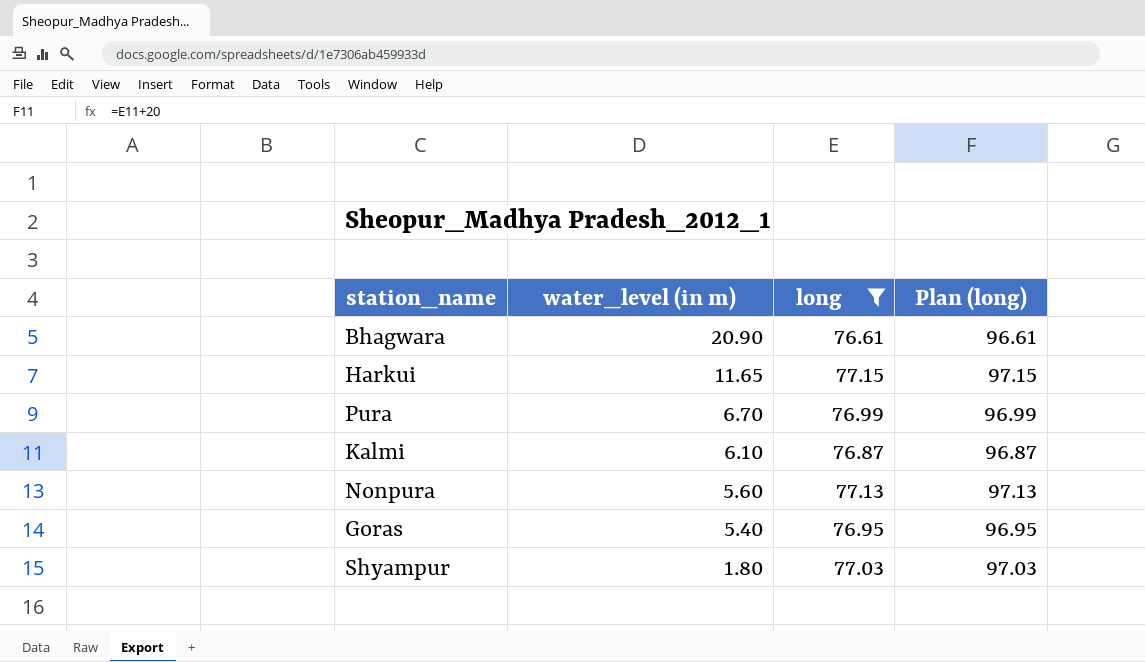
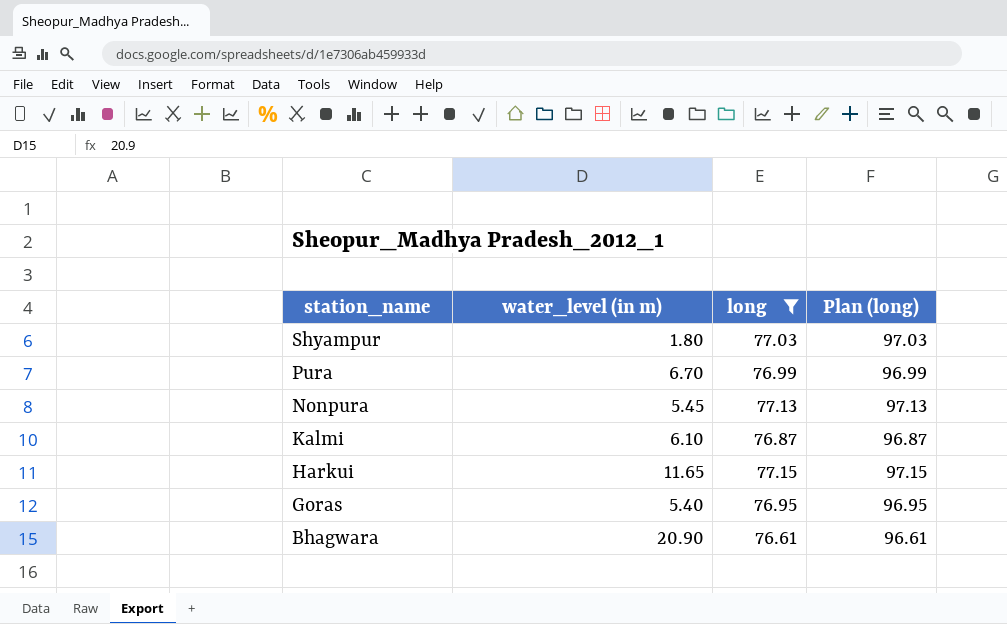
row order: water_level (in m) descending -> station_name descending
Nonpura | water_level (in m): 5.60 -> 5.45

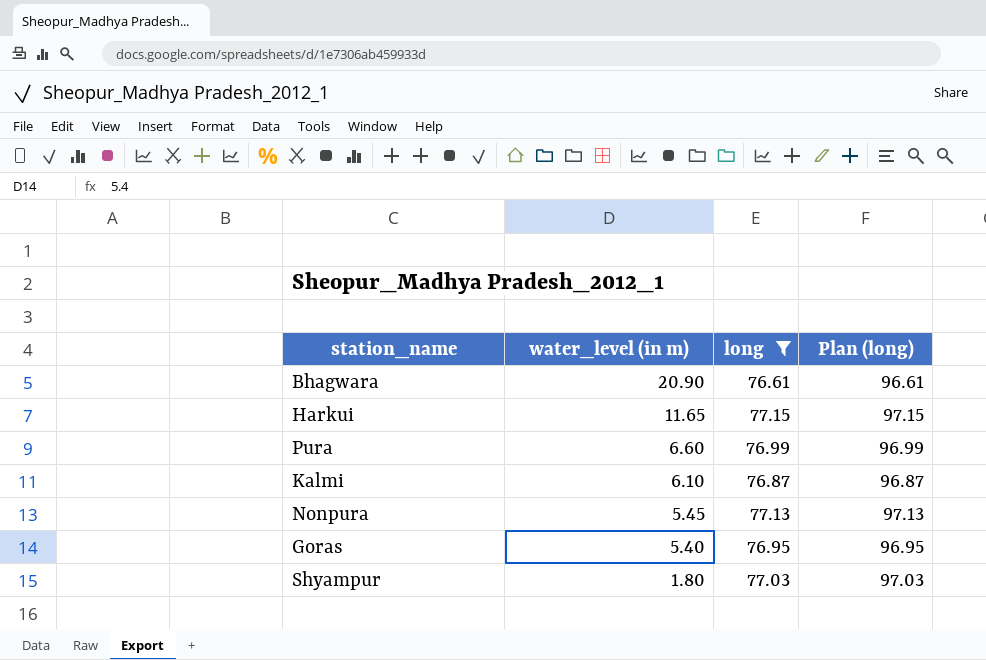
row order: station_name descending -> water_level (in m) descending
Pura | water_level (in m): 6.70 -> 6.60

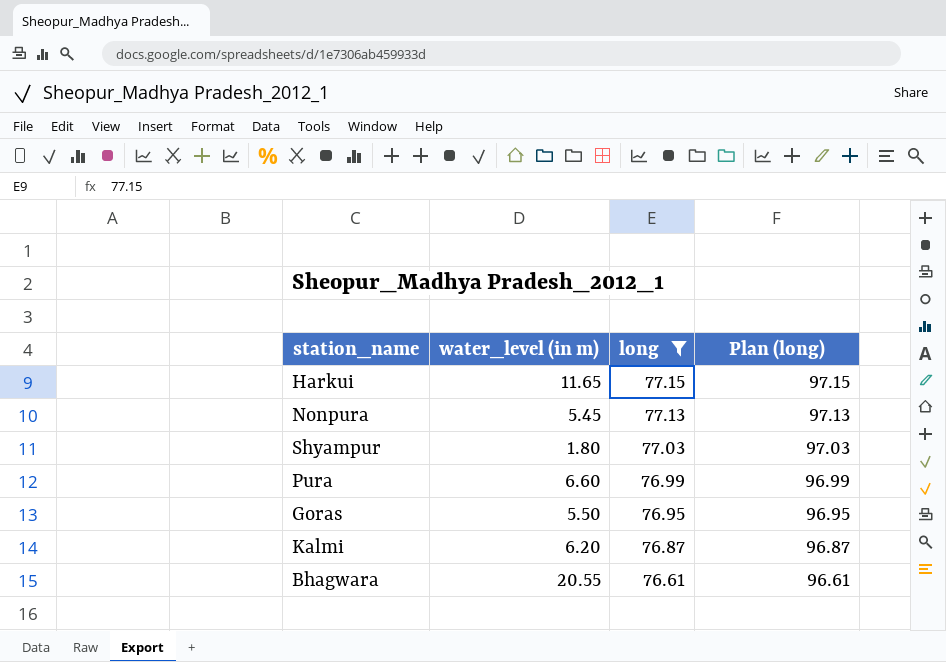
row order: water_level (in m) descending -> long descending
Goras | water_level (in m): 5.40 -> 5.50
Kalmi | water_level (in m): 6.10 -> 6.20
Bhagwara | water_level (in m): 20.90 -> 20.55

